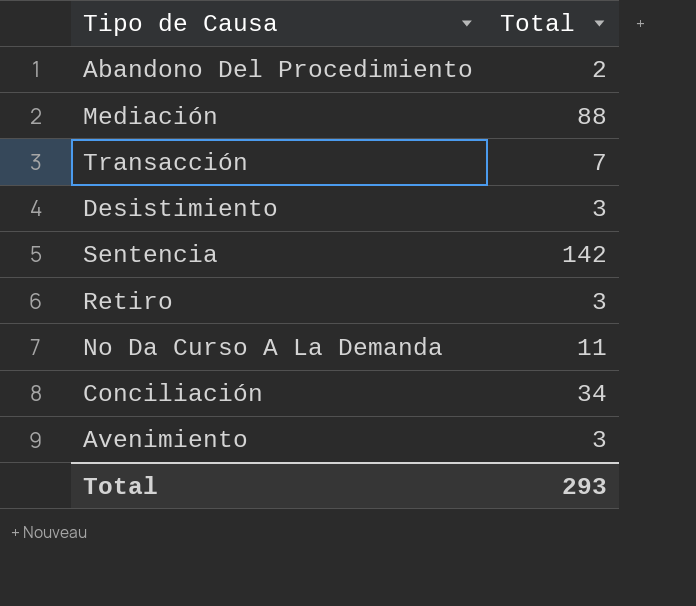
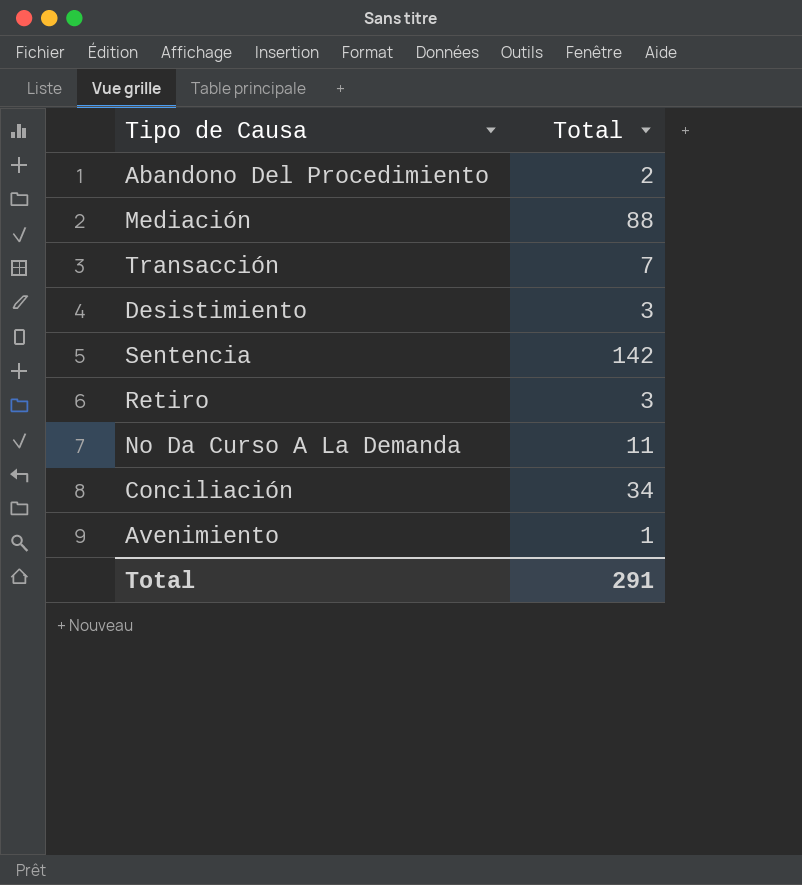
Avenimiento | Total: 3 -> 1
Total | Total: 293 -> 291

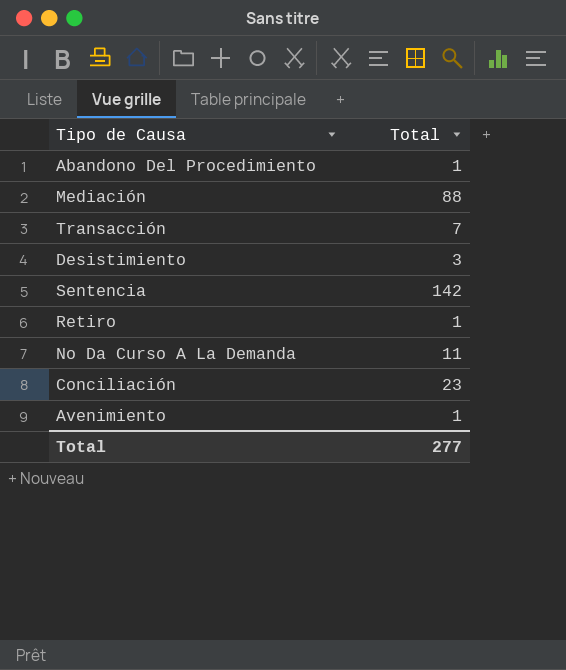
Abandono Del Procedimiento | Total: 2 -> 1
Retiro | Total: 3 -> 1
Conciliación | Total: 34 -> 23
Total | Total: 291 -> 277

